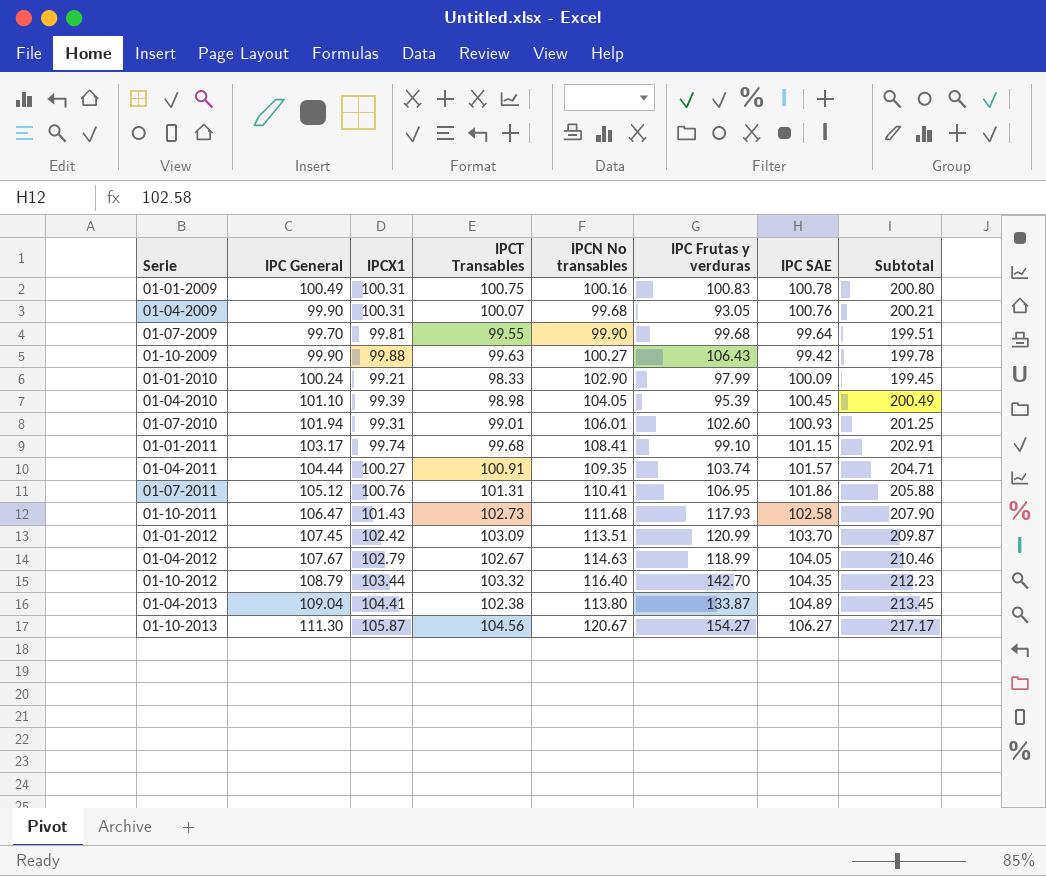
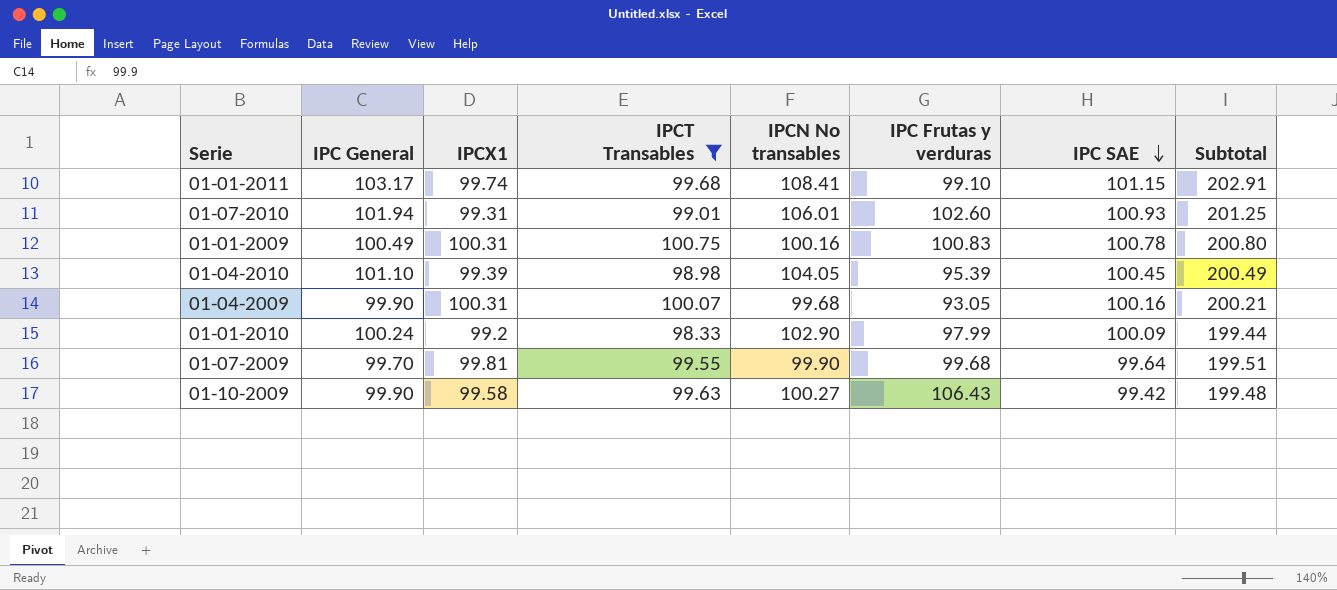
filter: none -> IPCT Transables <= 100.75
row order: none -> IPC SAE descending
01-04-2009 | IPC SAE: 100.76 -> 100.16
01-01-2010 | IPCX1: 99.21 -> 99.2
01-01-2010 | Subtotal: 199.45 -> 199.44
01-10-2009 | IPCX1: 99.88 -> 99.58
01-10-2009 | Subtotal: 199.78 -> 199.48

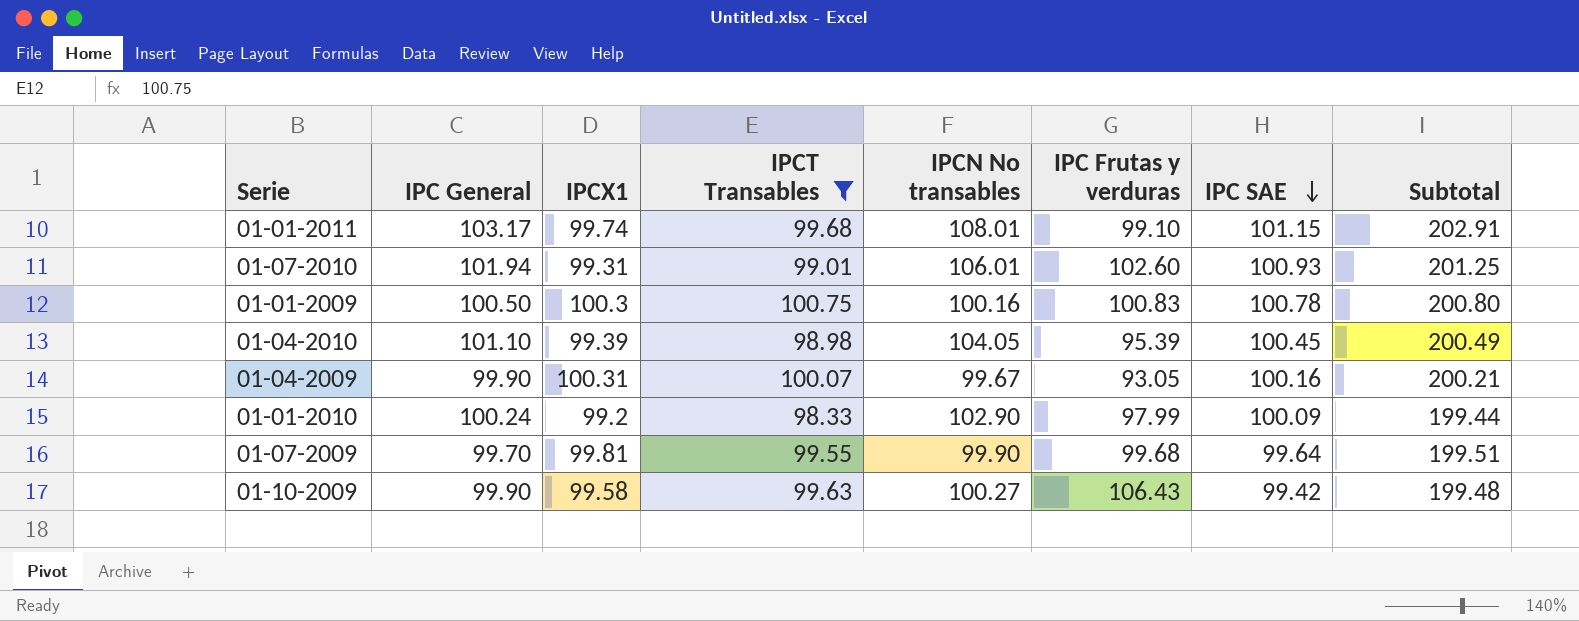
01-01-2011 | IPCN No transables: 108.41 -> 108.01
01-01-2009 | IPC General: 100.49 -> 100.50
01-01-2009 | IPCX1: 100.31 -> 100.3
01-04-2009 | IPCN No transables: 99.68 -> 99.67

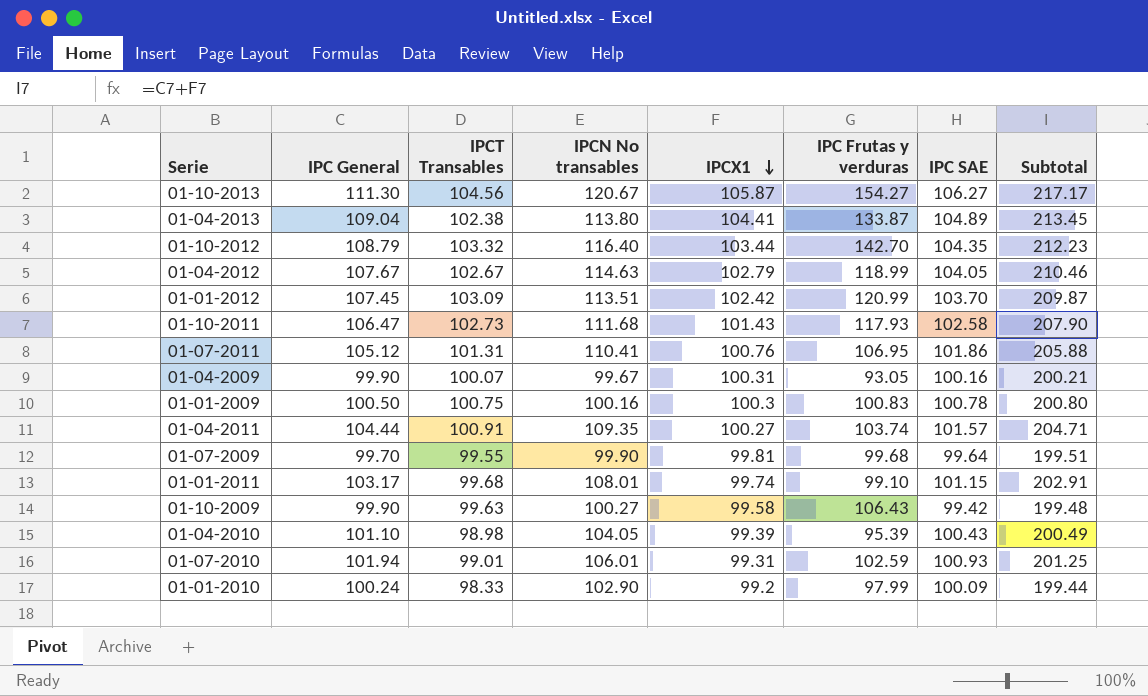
filter: IPCT Transables <= 100.75 -> none
row order: IPC SAE descending -> IPCX1 descending
column IPCX1 | position: 3 -> 5
01-04-2010 | IPC SAE: 100.45 -> 100.43
01-07-2010 | IPC Frutas y verduras: 102.60 -> 102.59

